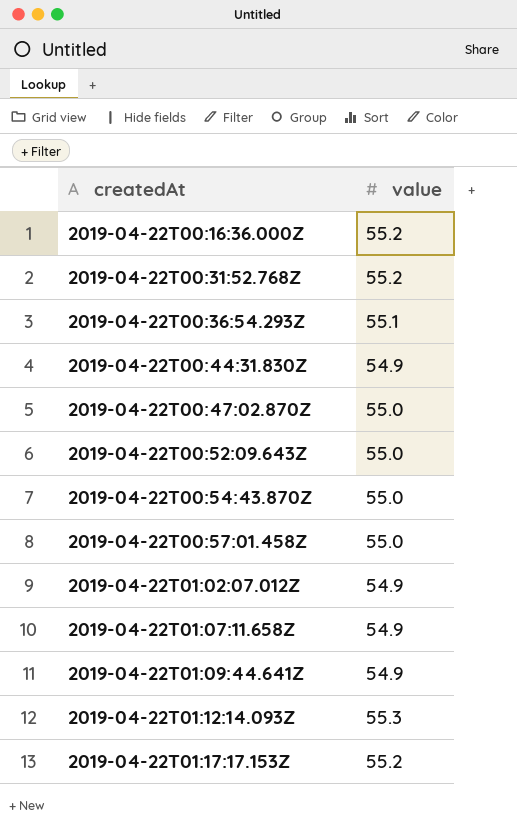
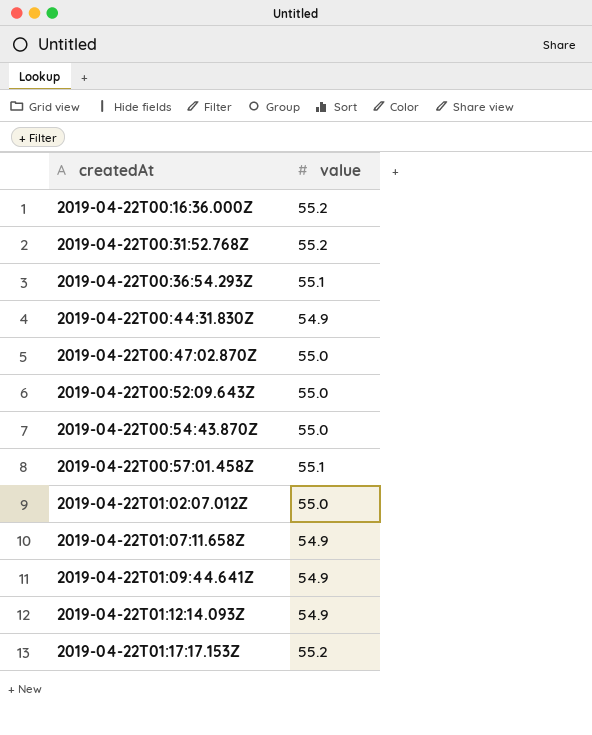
2019-04-22T00:57:01.458Z | value: 55.0 -> 55.1
2019-04-22T01:02:07.012Z | value: 54.9 -> 55.0
2019-04-22T01:12:14.093Z | value: 55.3 -> 54.9

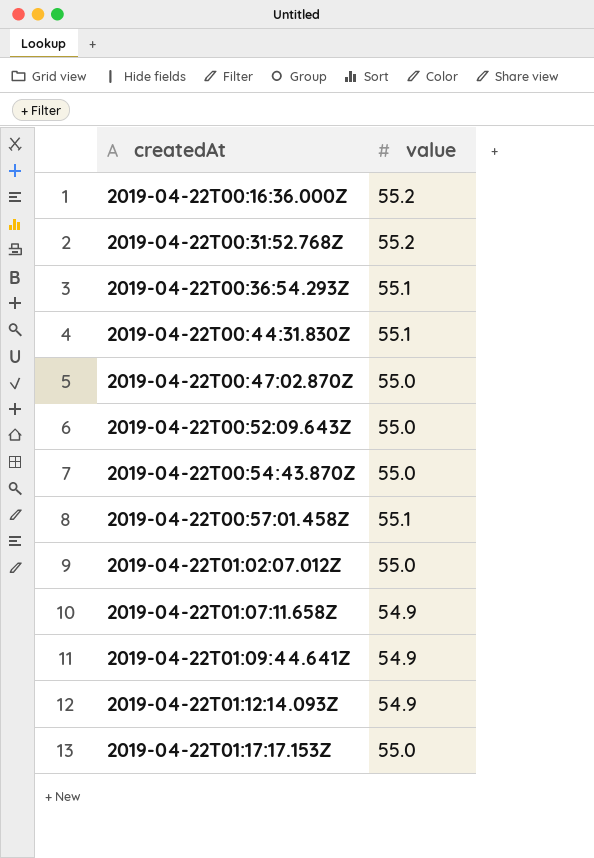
2019-04-22T00:44:31.830Z | value: 54.9 -> 55.1
2019-04-22T01:17:17.153Z | value: 55.2 -> 55.0

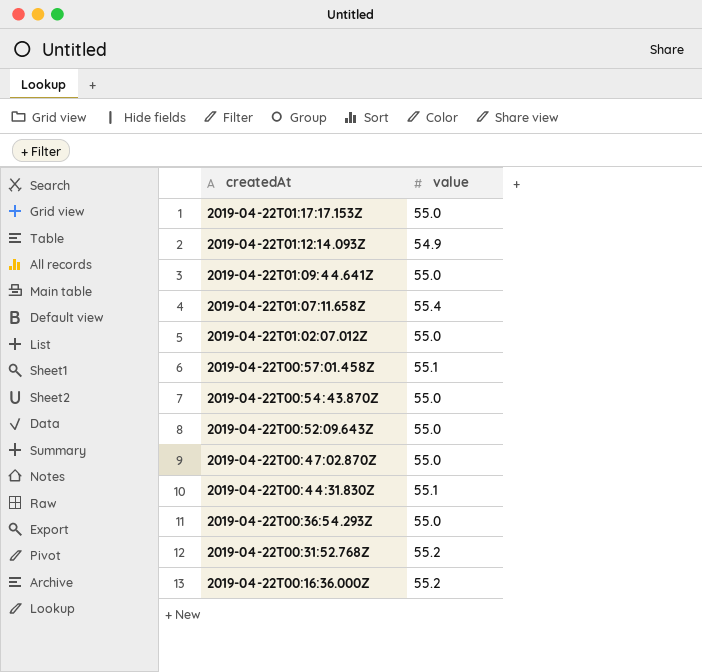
row order: createdAt ascending -> createdAt descending
2019-04-22T01:09:44.641Z | value: 54.9 -> 55.0
2019-04-22T01:07:11.658Z | value: 54.9 -> 55.4
2019-04-22T00:36:54.293Z | value: 55.1 -> 55.0

